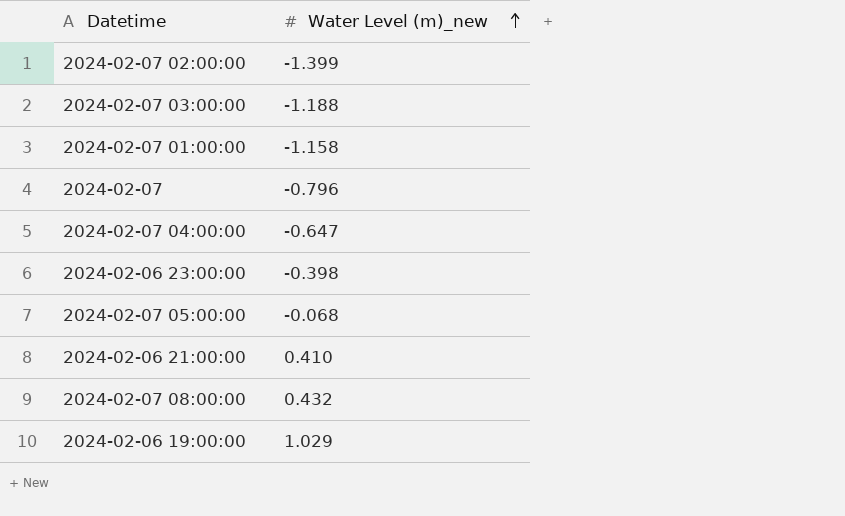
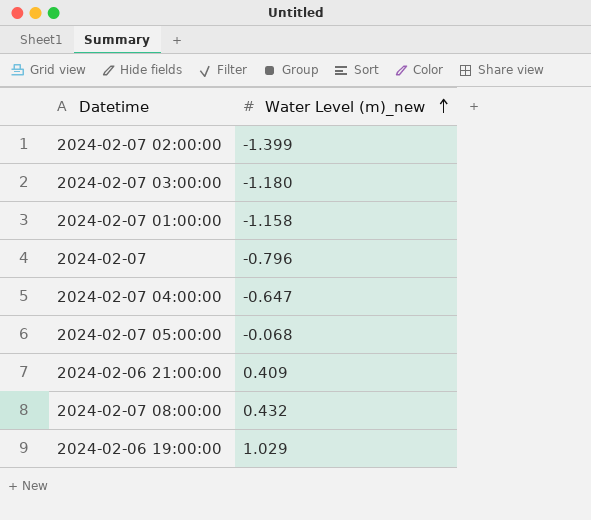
row 2024-02-06 23:00:00: -0.398 -> none
2024-02-07 03:00:00 | Water Level (m)_new: -1.188 -> -1.180
2024-02-06 21:00:00 | Water Level (m)_new: 0.410 -> 0.409

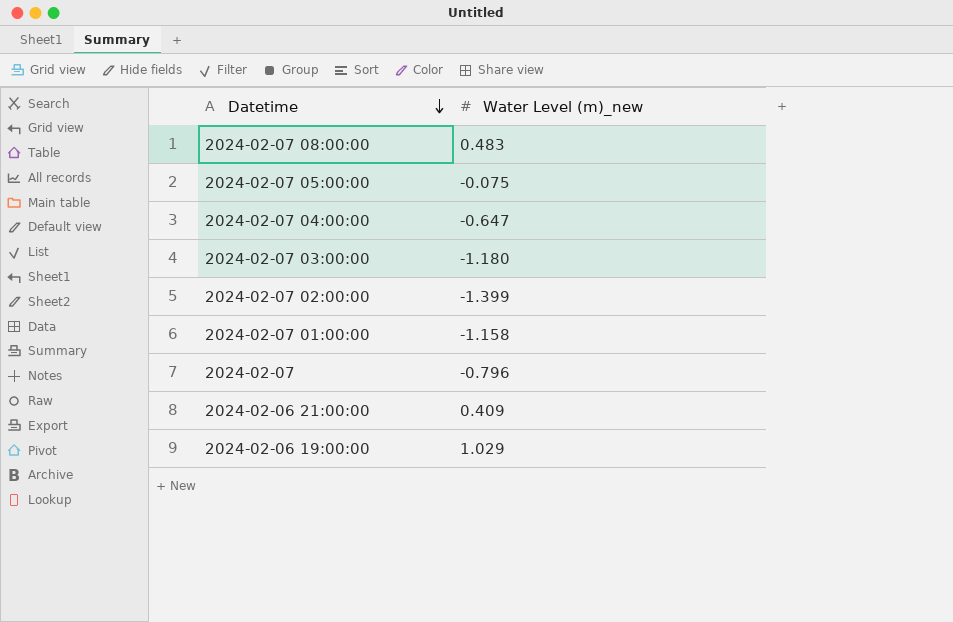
row order: Water Level (m)_new ascending -> Datetime descending
2024-02-07 08:00:00 | Water Level (m)_new: 0.432 -> 0.483
2024-02-07 05:00:00 | Water Level (m)_new: -0.068 -> -0.075

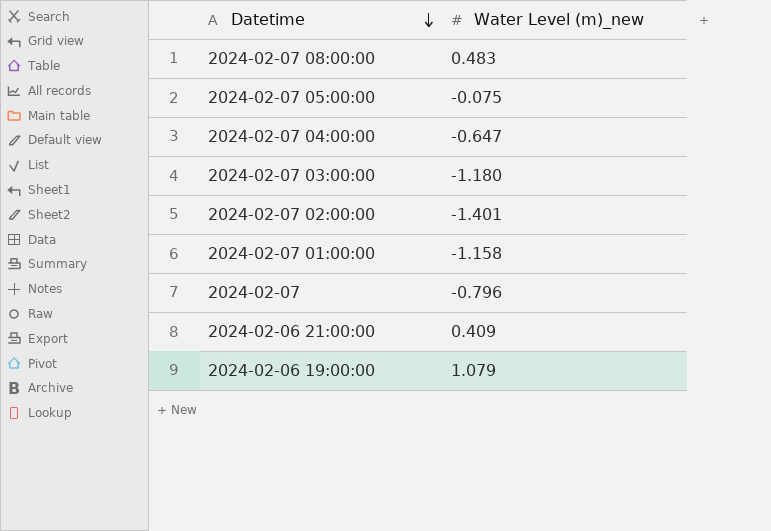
2024-02-07 02:00:00 | Water Level (m)_new: -1.399 -> -1.401
2024-02-06 19:00:00 | Water Level (m)_new: 1.029 -> 1.079

